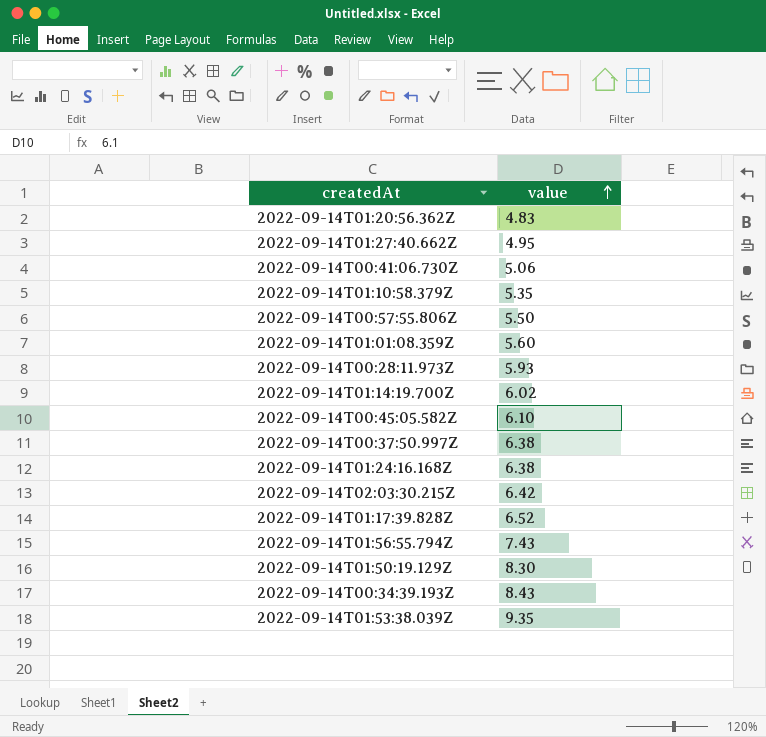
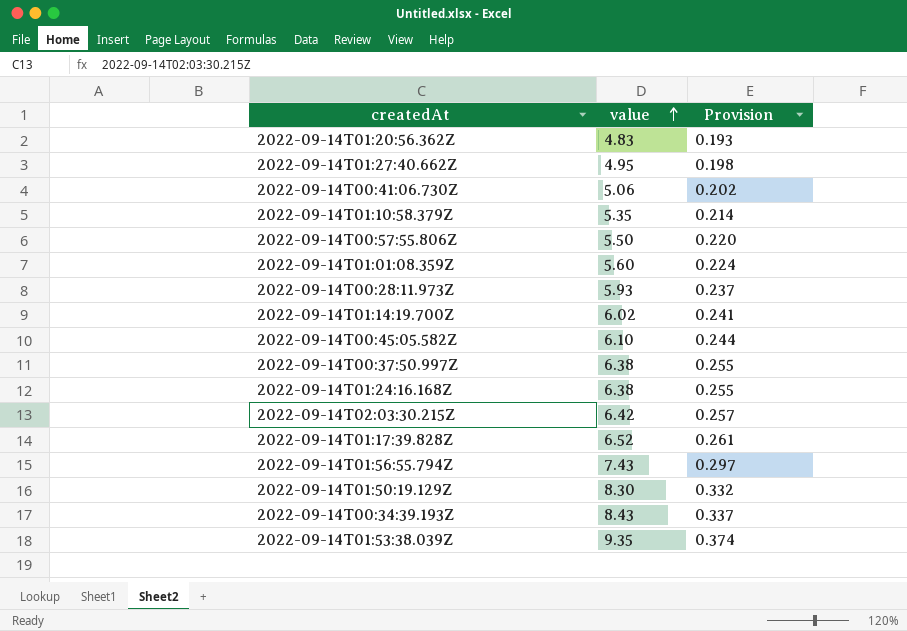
column Provision | formula: none -> [value] * 0.04

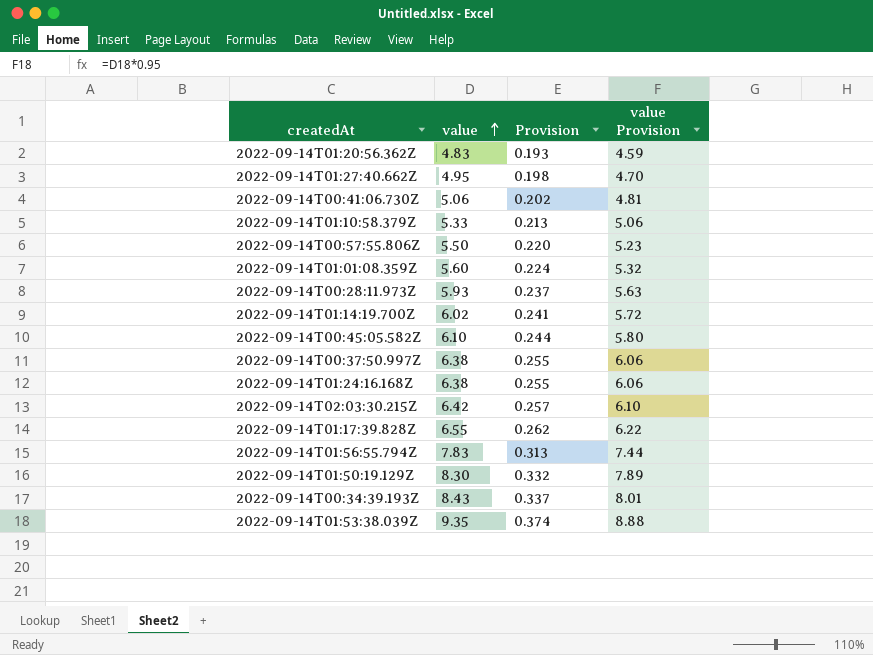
column value Provision | formula: none -> [value] * 0.95
2022-09-14T01:10:58.379Z | value: 5.35 -> 5.33
2022-09-14T01:10:58.379Z | Provision: 0.214 -> 0.213
2022-09-14T01:17:39.828Z | value: 6.52 -> 6.55
2022-09-14T01:17:39.828Z | Provision: 0.261 -> 0.262
2022-09-14T01:56:55.794Z | value: 7.43 -> 7.83
2022-09-14T01:56:55.794Z | Provision: 0.297 -> 0.313

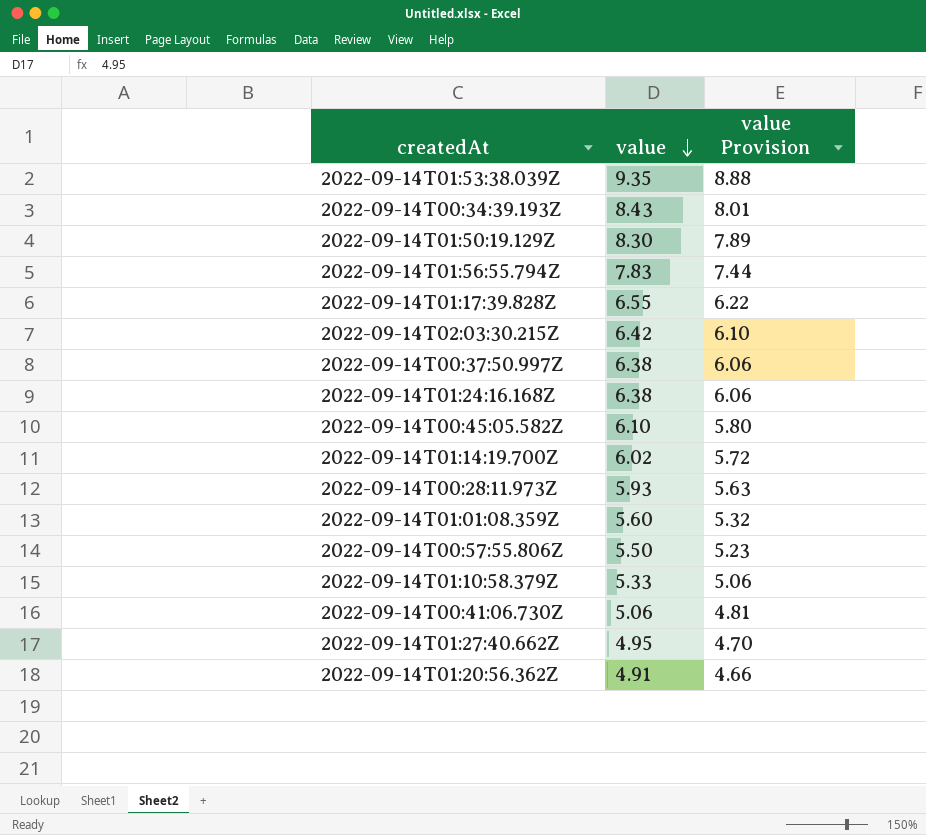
row order: value ascending -> value descending
column Provision | formula: [value] * 0.04 -> none
2022-09-14T01:20:56.362Z | value: 4.83 -> 4.91
2022-09-14T01:20:56.362Z | value Provision: 4.59 -> 4.66

